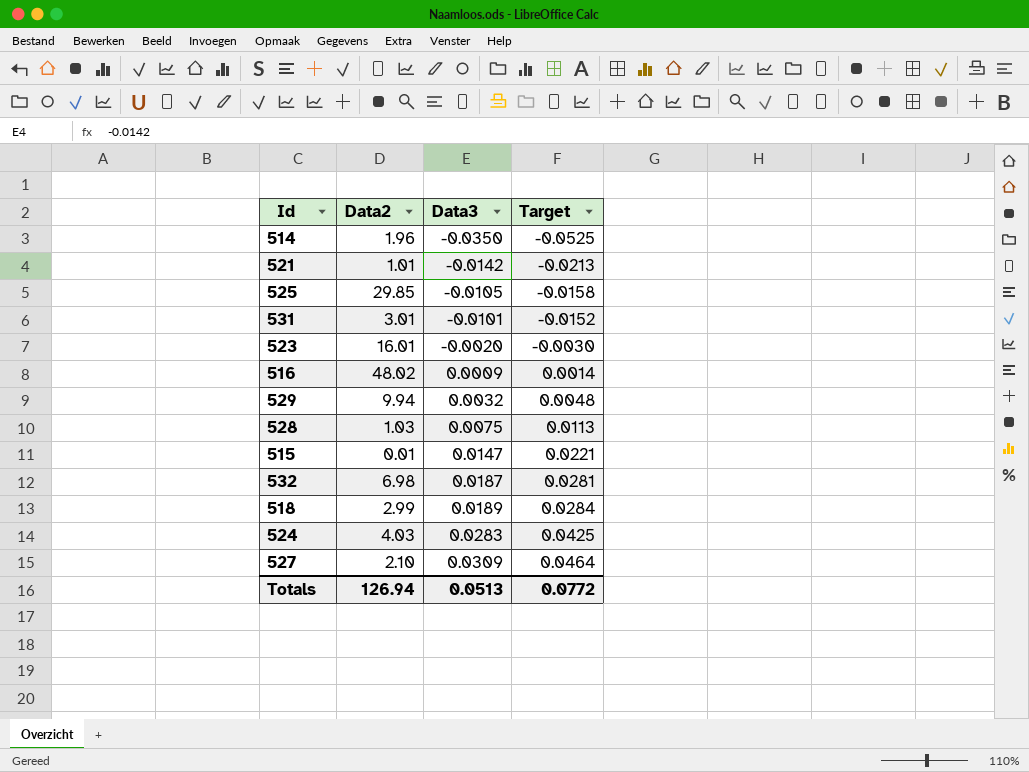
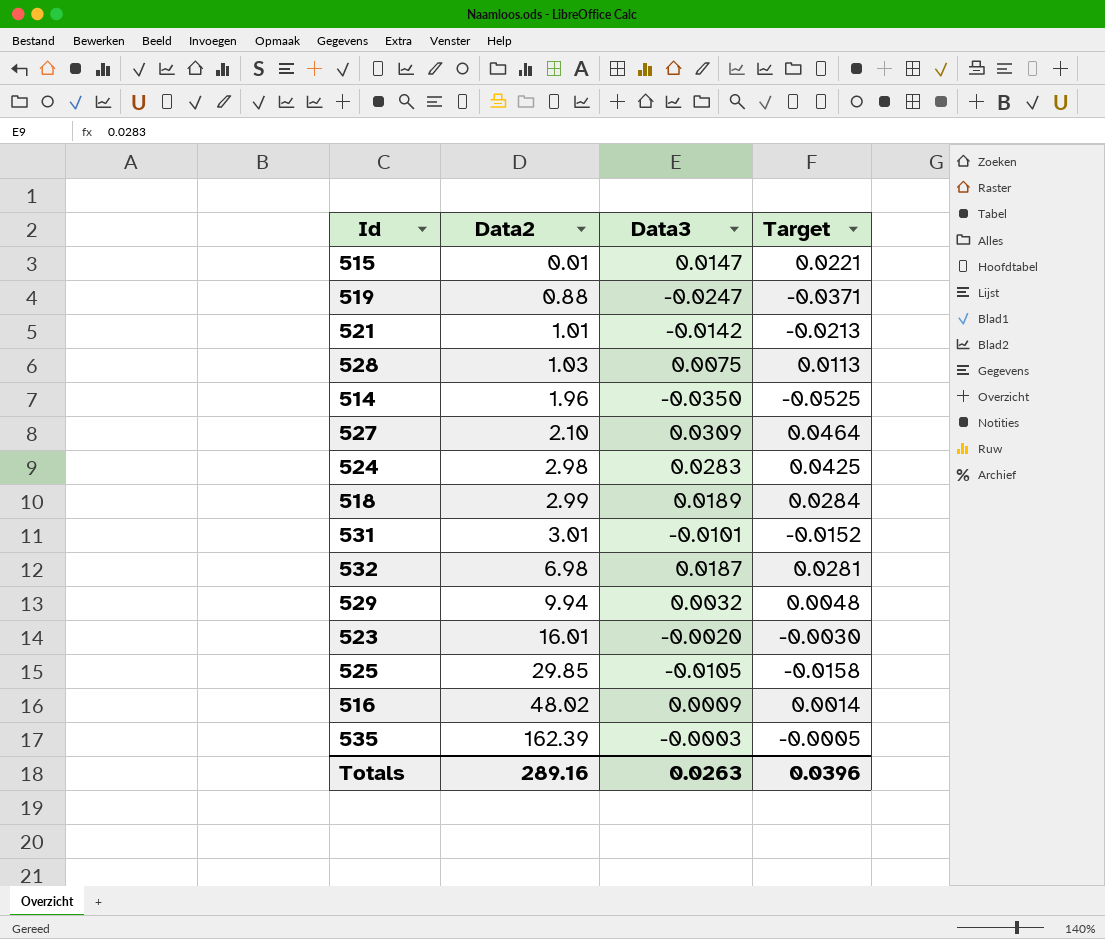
row order: Data3 ascending -> Data2 ascending
row 519: none -> 0.88 | -0.0247 | -0.0371
524 | Data2: 4.03 -> 2.98
row 535: none -> 162.39 | -0.0003 | -0.0005
Totals | Data2: 126.94 -> 289.16
Totals | Data3: 0.0513 -> 0.0263
Totals | Target: 0.0772 -> 0.0396

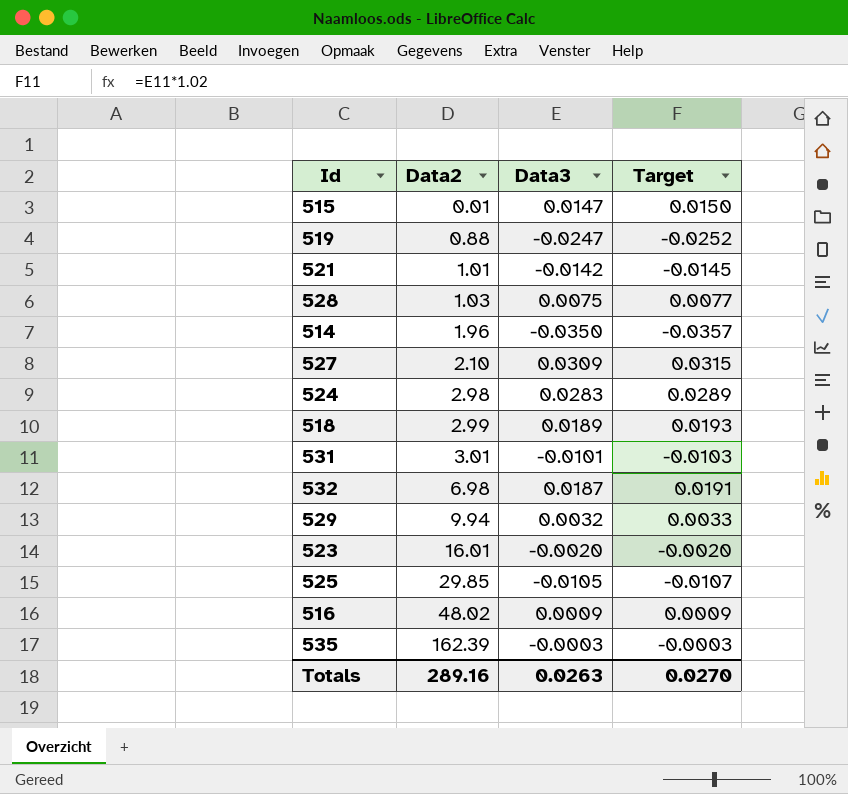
column Target | formula: [Data3] * 1.5 -> [Data3] * 1.02
Totals | Target: 0.0396 -> 0.0270

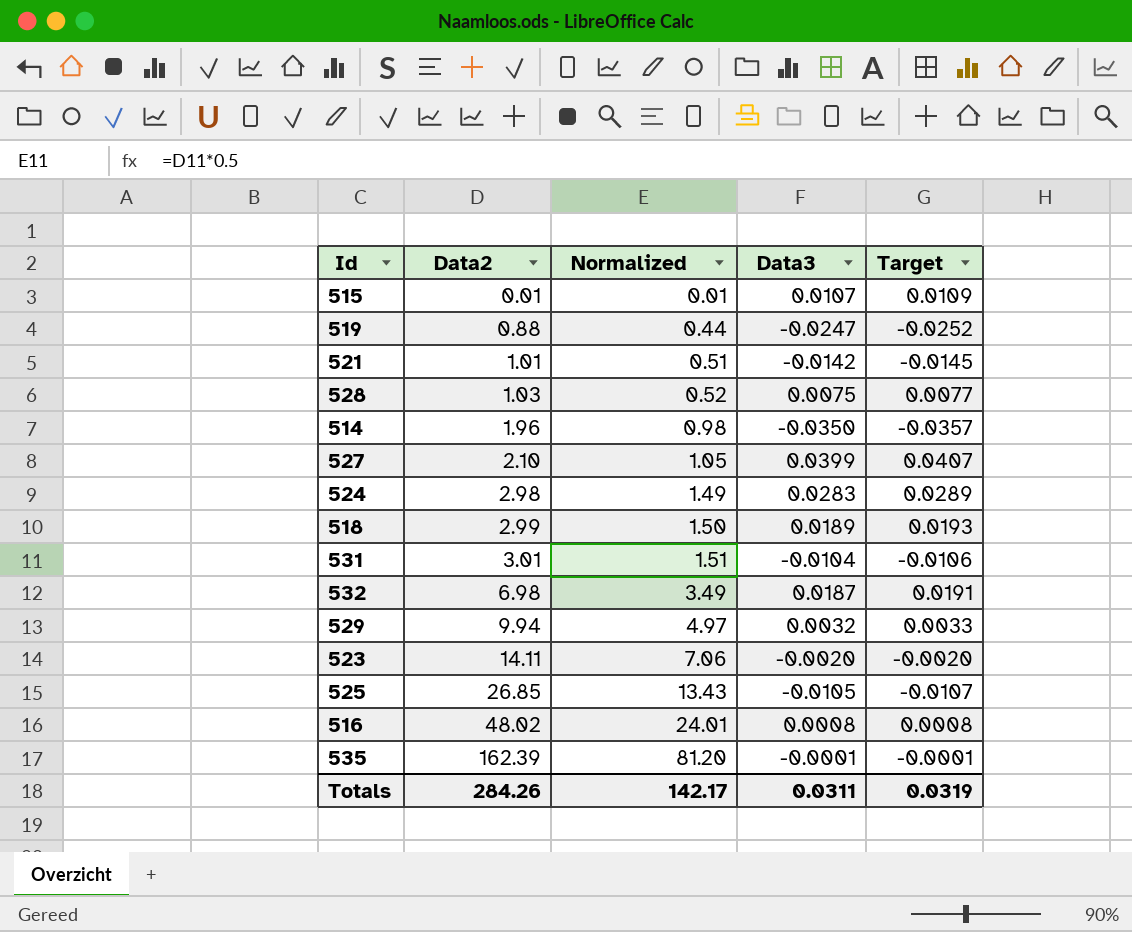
column Normalized | formula: none -> [Data2] * 0.5
515 | Data3: 0.0147 -> 0.0107
515 | Target: 0.0150 -> 0.0109
527 | Data3: 0.0309 -> 0.0399
527 | Target: 0.0315 -> 0.0407
531 | Data3: -0.0101 -> -0.0104
531 | Target: -0.0103 -> -0.0106
523 | Data2: 16.01 -> 14.11
525 | Data2: 29.85 -> 26.85
516 | Data3: 0.0009 -> 0.0008
516 | Target: 0.0009 -> 0.0008
535 | Data3: -0.0003 -> -0.0001
535 | Target: -0.0003 -> -0.0001
Totals | Data2: 289.16 -> 284.26
Totals | Data3: 0.0263 -> 0.0311
Totals | Target: 0.0270 -> 0.0319

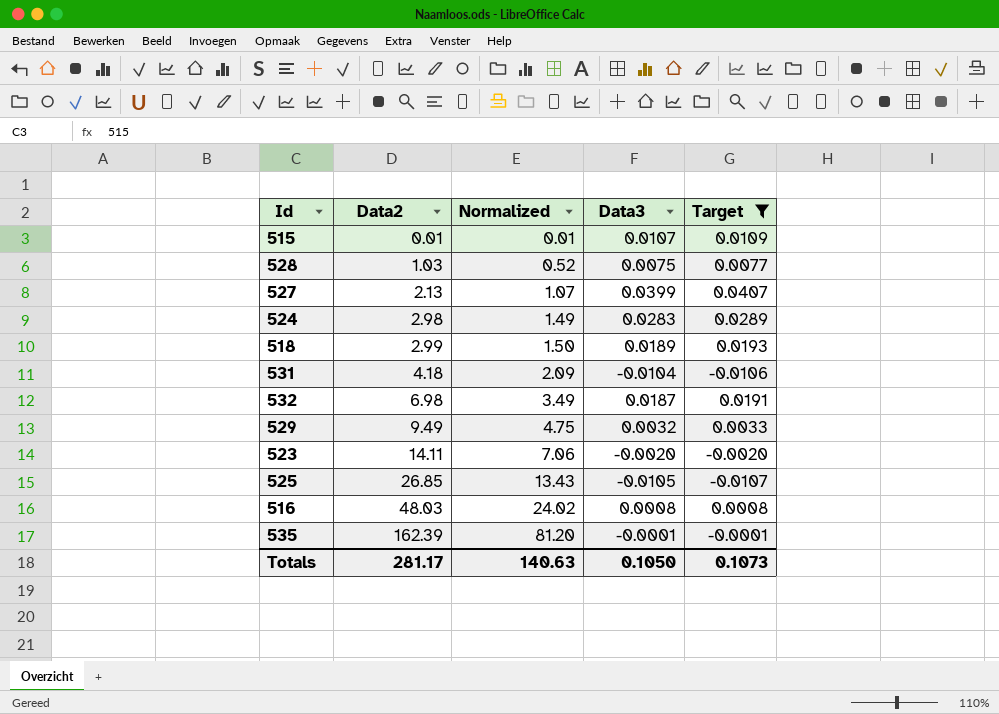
filter: none -> Target >= -0.0107
527 | Data2: 2.10 -> 2.13
527 | Normalized: 1.05 -> 1.07
531 | Data2: 3.01 -> 4.18
531 | Normalized: 1.51 -> 2.09
529 | Data2: 9.94 -> 9.49
529 | Normalized: 4.97 -> 4.75
516 | Data2: 48.02 -> 48.03
516 | Normalized: 24.01 -> 24.02
Totals | Data2: 284.26 -> 281.17
Totals | Normalized: 142.17 -> 140.63
Totals | Data3: 0.0311 -> 0.1050
Totals | Target: 0.0319 -> 0.1073

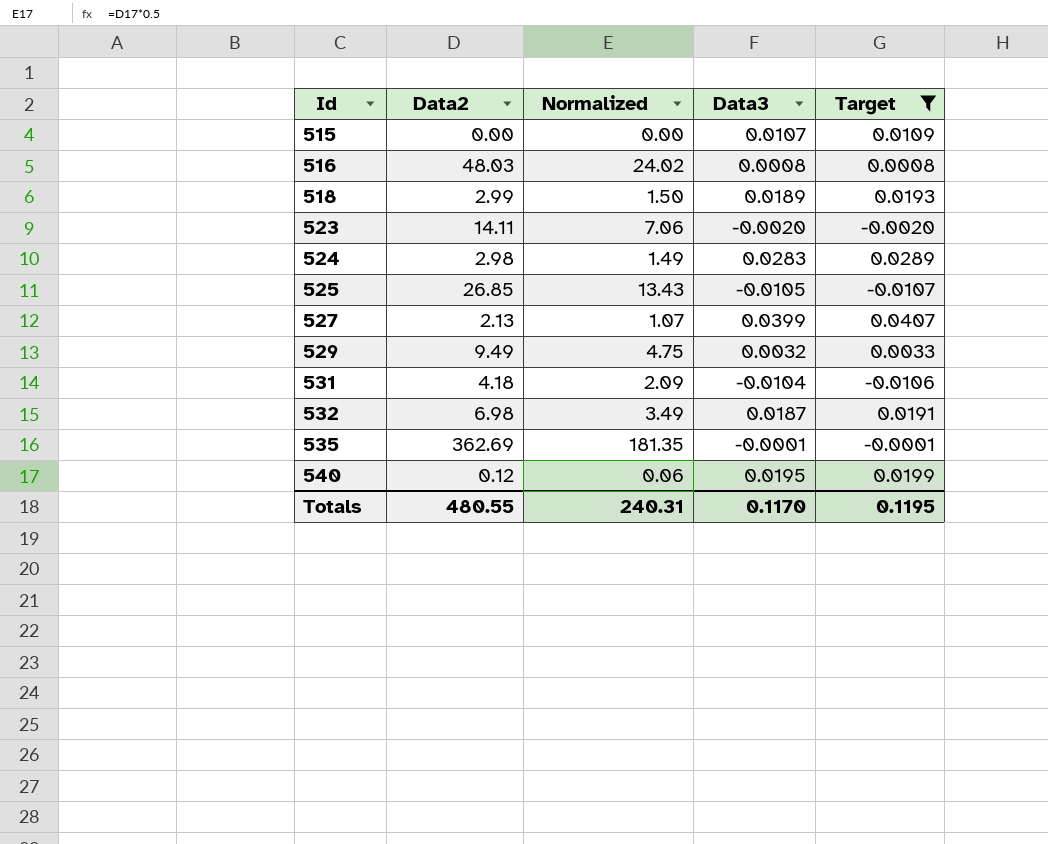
row order: Data2 ascending -> Id ascending
row 528: 1.03 | 0.52 | 0.0075 | 0.0077 -> none
515 | Data2: 0.01 -> 0.00
515 | Normalized: 0.01 -> 0.00
535 | Data2: 162.39 -> 362.69
535 | Normalized: 81.20 -> 181.35
row 540: none -> 0.12 | 0.06 | 0.0195 | 0.0199
Totals | Data2: 281.17 -> 480.55
Totals | Normalized: 140.63 -> 240.31
Totals | Data3: 0.1050 -> 0.1170
Totals | Target: 0.1073 -> 0.1195

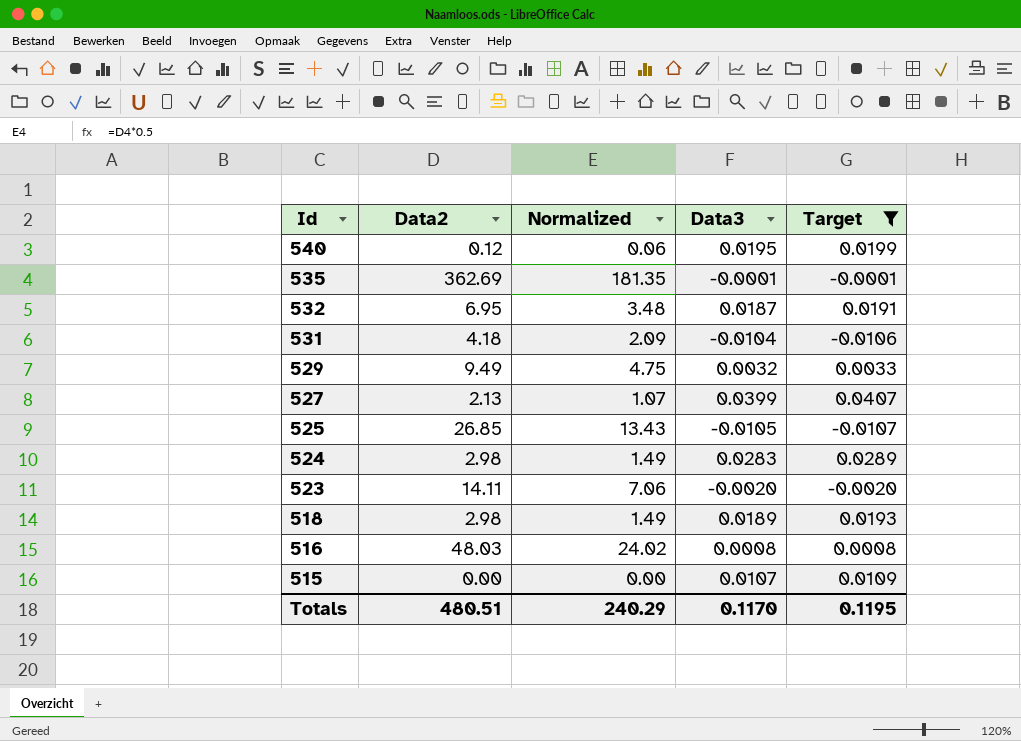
row order: Id ascending -> Id descending
532 | Data2: 6.98 -> 6.95
532 | Normalized: 3.49 -> 3.48
518 | Data2: 2.99 -> 2.98
518 | Normalized: 1.50 -> 1.49
Totals | Data2: 480.55 -> 480.51
Totals | Normalized: 240.31 -> 240.29

